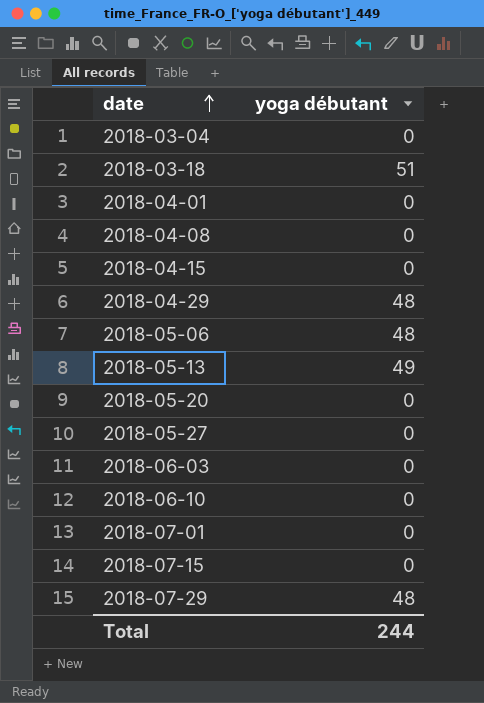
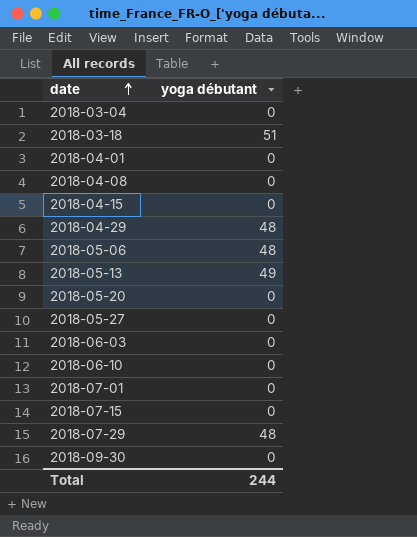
row 2018-09-30: none -> 0

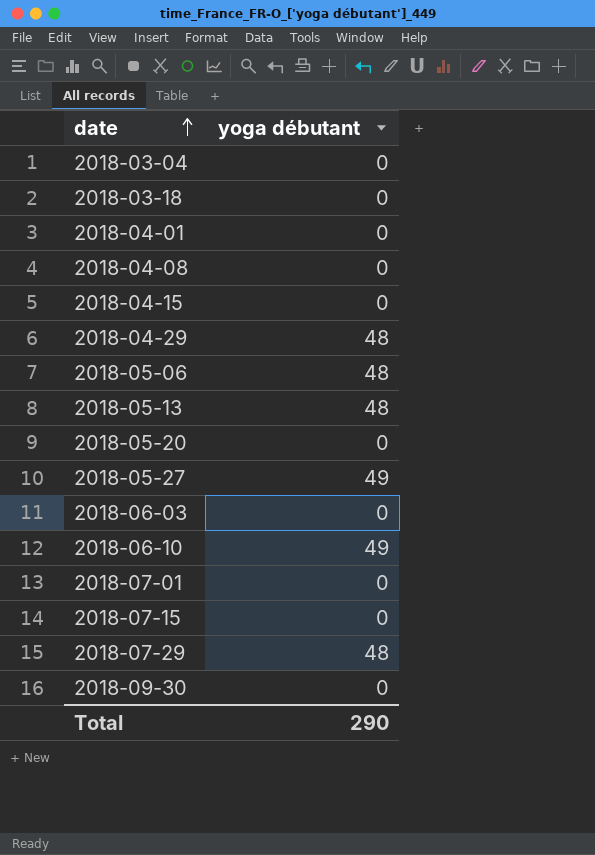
2018-03-18 | yoga débutant: 51 -> 0
2018-05-13 | yoga débutant: 49 -> 48
2018-05-27 | yoga débutant: 0 -> 49
2018-06-10 | yoga débutant: 0 -> 49
Total | yoga débutant: 244 -> 290

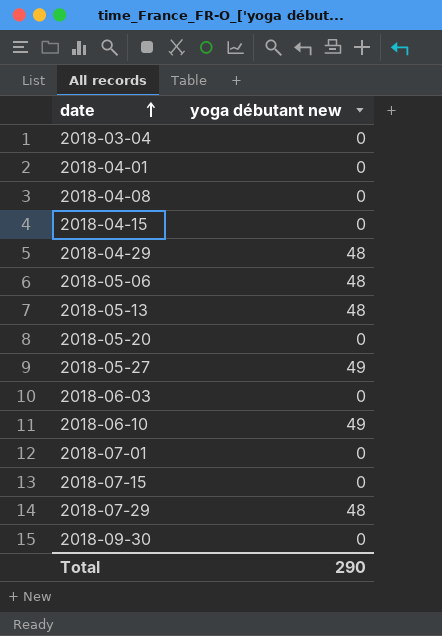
column name: yoga débutant -> yoga débutant new
row 2018-03-18: 0 -> none

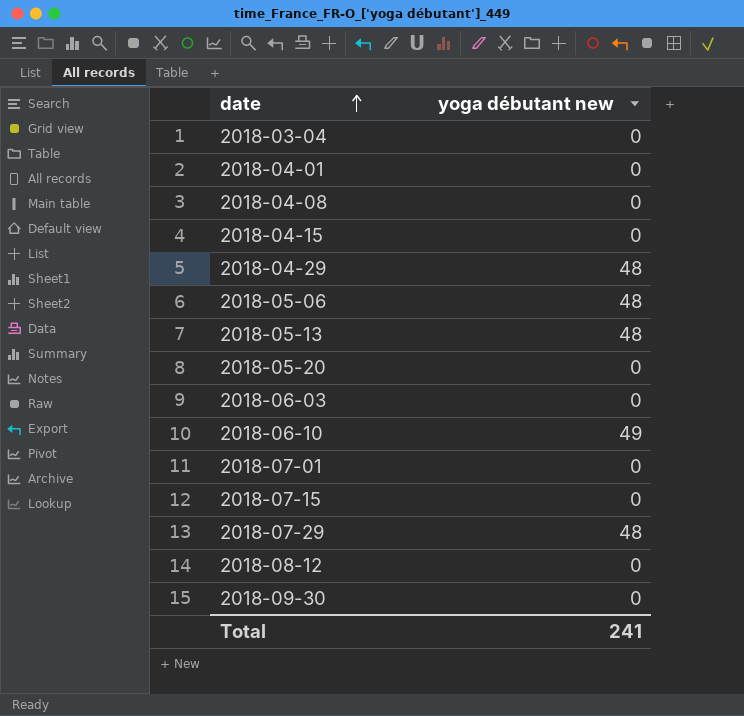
row 2018-05-27: 49 -> none
row 2018-08-12: none -> 0
Total | yoga débutant new: 290 -> 241

